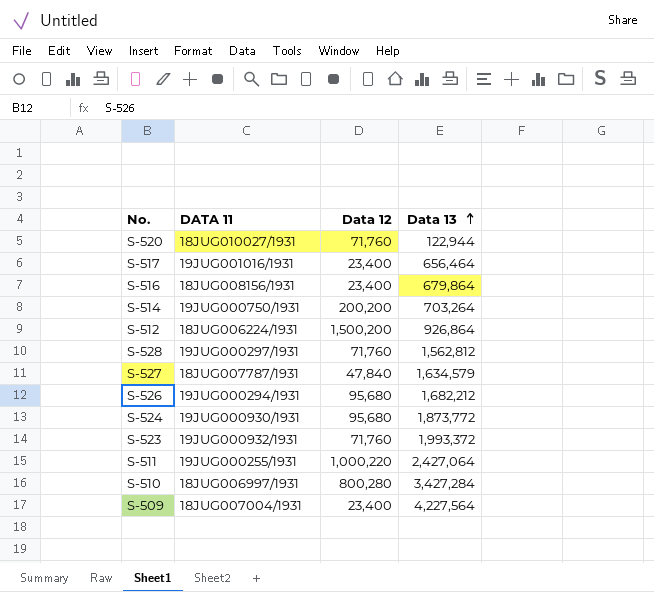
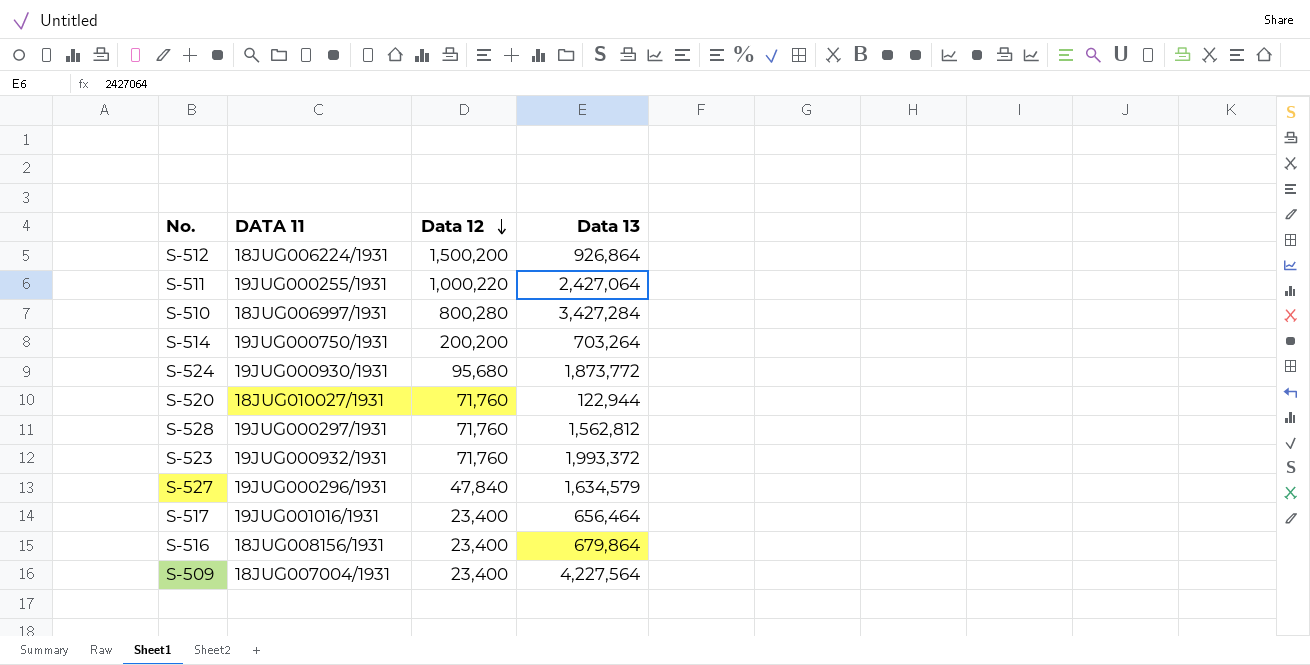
row order: Data 13 ascending -> Data 12 descending
row S-526: 19JUG000294/1931 | 95,680 | 1,682,212 -> none
S-527 | DATA 11: 18JUG007787/1931 -> 19JUG000296/1931

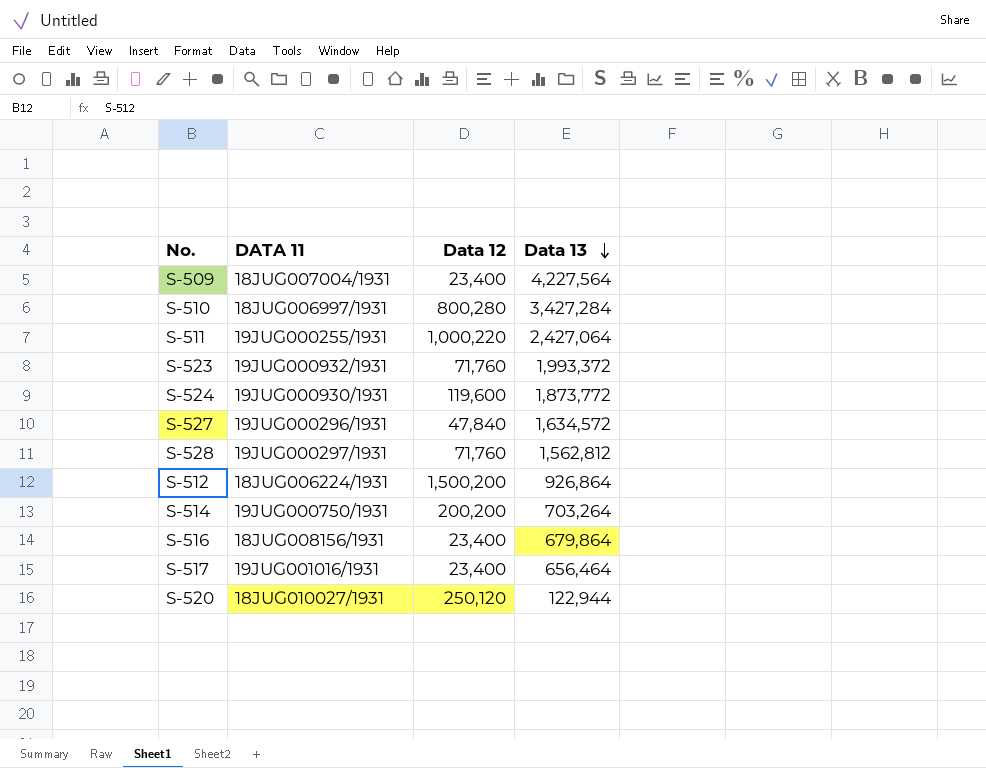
row order: Data 12 descending -> Data 13 descending
S-524 | Data 12: 95,680 -> 119,600
S-527 | Data 13: 1,634,579 -> 1,634,572
S-520 | Data 12: 71,760 -> 250,120

